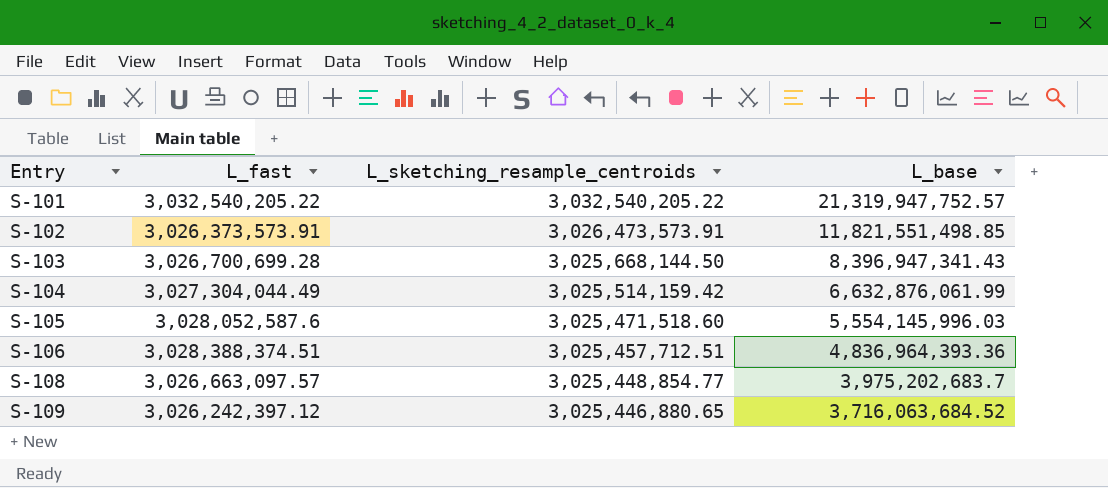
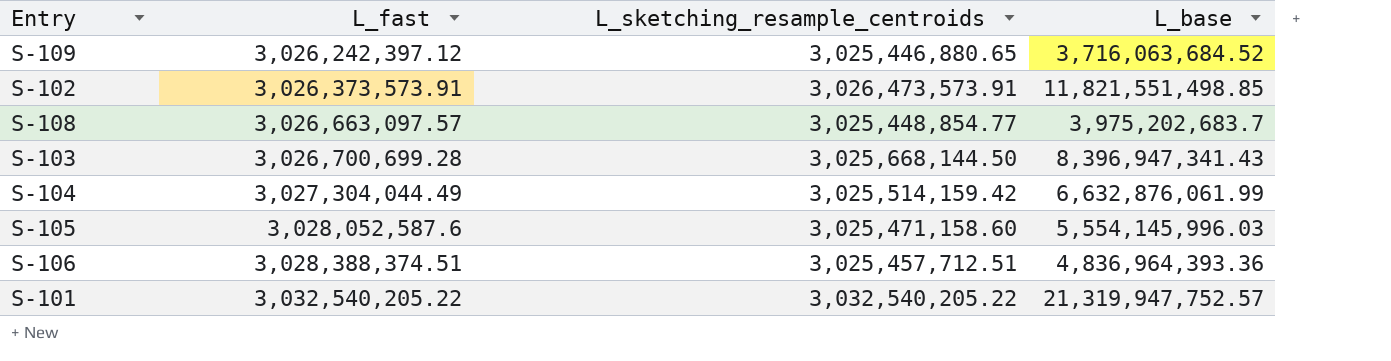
row order: Entry ascending -> L_fast ascending
S-105 | L_sketching_resample_centroids: 3,025,471,518.60 -> 3,025,471,158.60

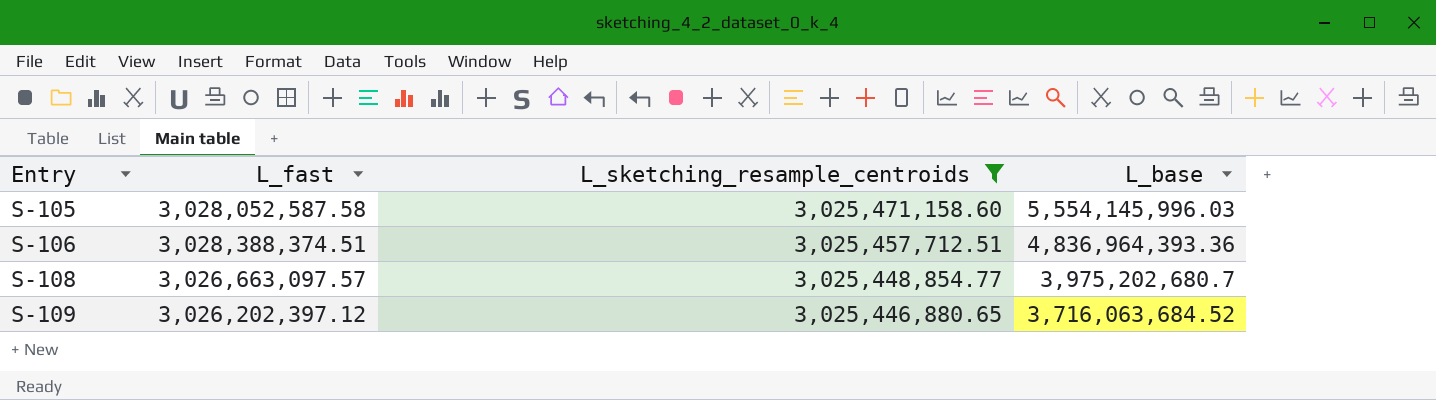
filter: none -> L_sketching_resample_centroids <= 3,025,471,158.60
row order: L_fast ascending -> Entry ascending
S-105 | L_fast: 3,028,052,587.6 -> 3,028,052,587.58
S-108 | L_base: 3,975,202,683.7 -> 3,975,202,680.7
S-109 | L_fast: 3,026,242,397.12 -> 3,026,202,397.12

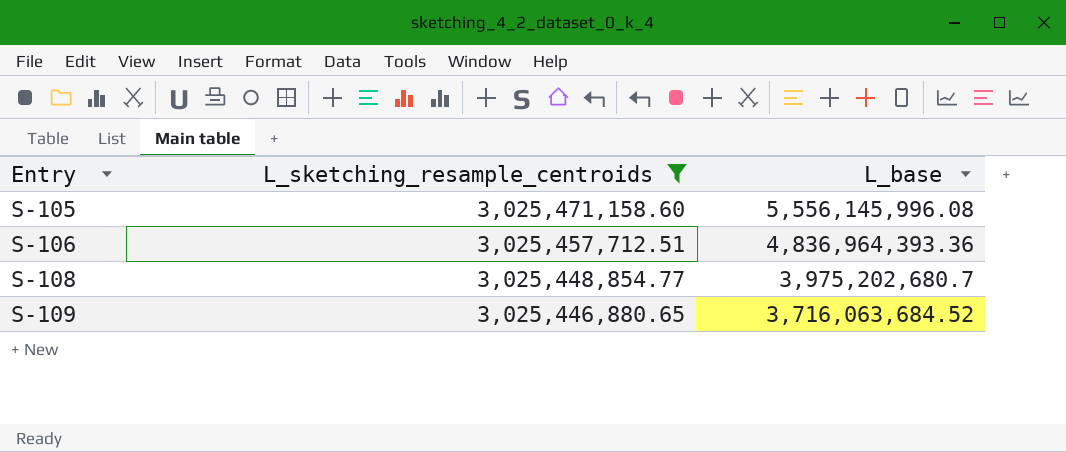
column L_fast | position: 2 -> none
S-105 | L_base: 5,554,145,996.03 -> 5,556,145,996.08

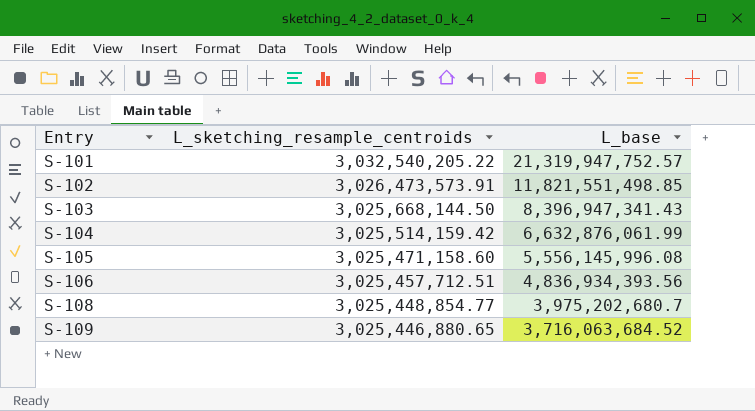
filter: L_sketching_resample_centroids <= 3,025,471,158.60 -> none
S-106 | L_base: 4,836,964,393.36 -> 4,836,934,393.56

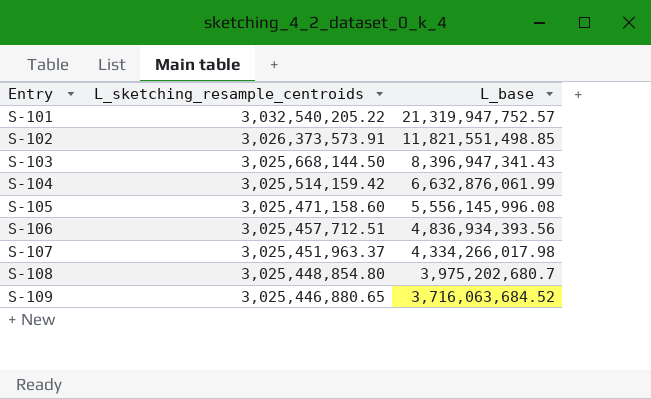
S-102 | L_sketching_resample_centroids: 3,026,473,573.91 -> 3,026,373,573.91
row S-107: none -> 3,025,451,963.37 | 4,334,266,017.98
S-108 | L_sketching_resample_centroids: 3,025,448,854.77 -> 3,025,448,854.80

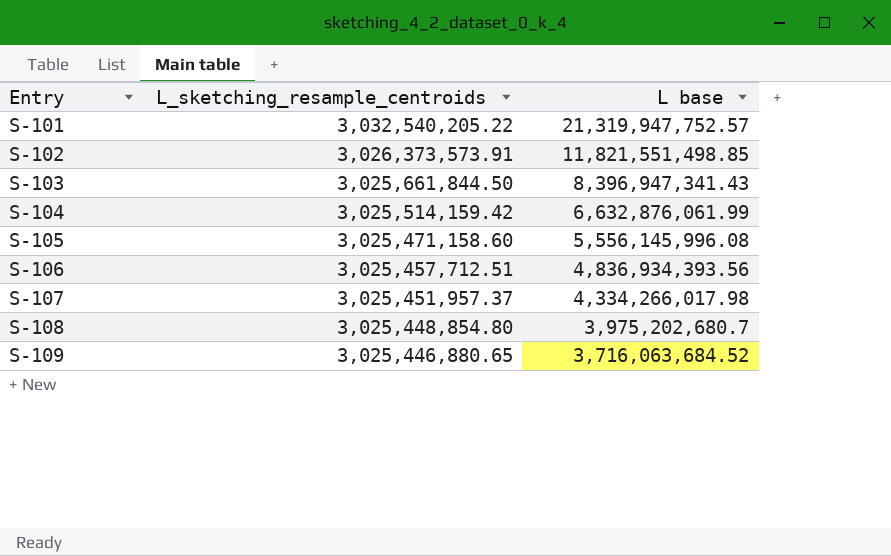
column name: L_base -> L base
S-103 | L_sketching_resample_centroids: 3,025,668,144.50 -> 3,025,661,844.50
S-107 | L_sketching_resample_centroids: 3,025,451,963.37 -> 3,025,451,957.37

